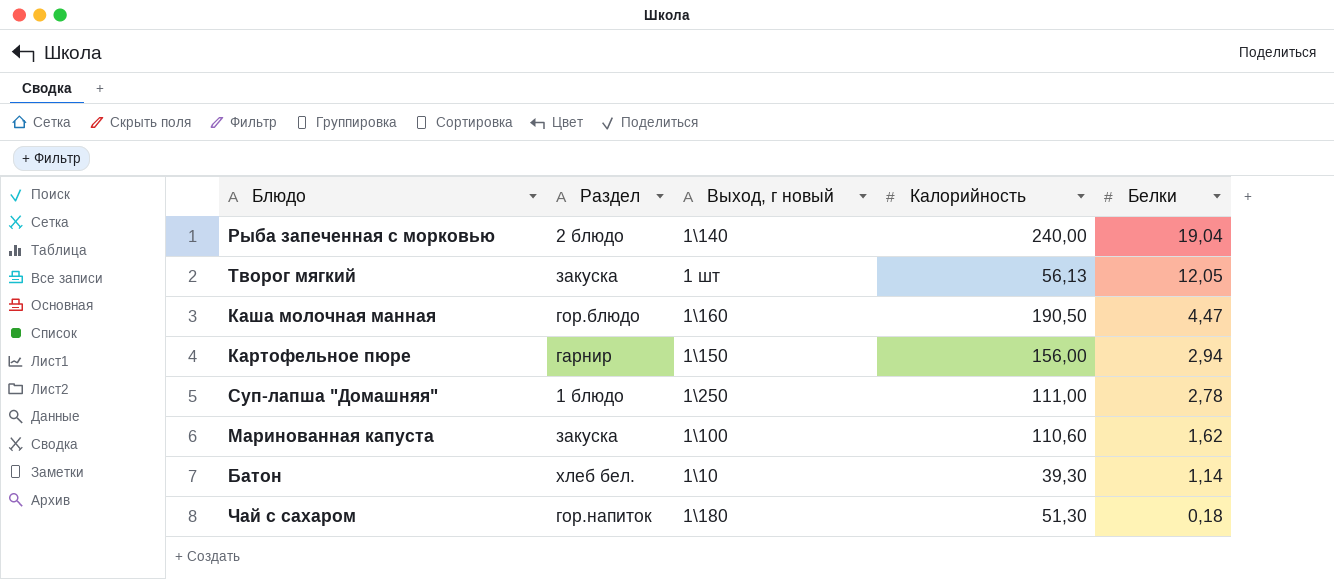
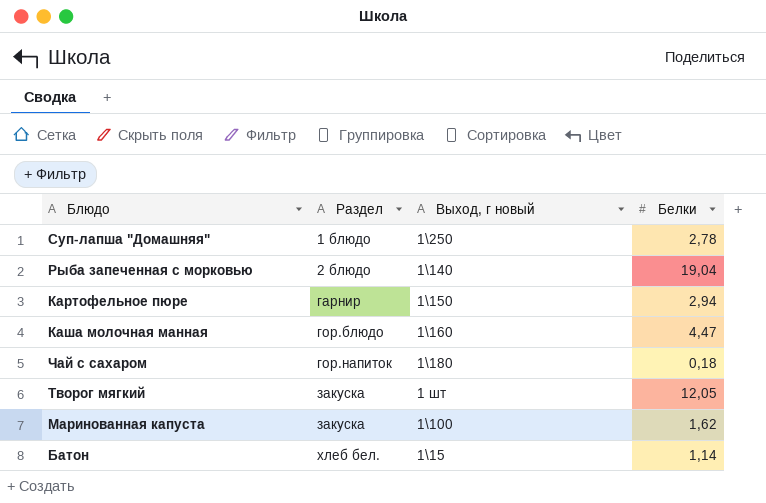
row order: Белки descending -> Раздел ascending
column Калорийность | position: 4 -> none
Батон | Выход, г новый: 1\10 -> 1\15

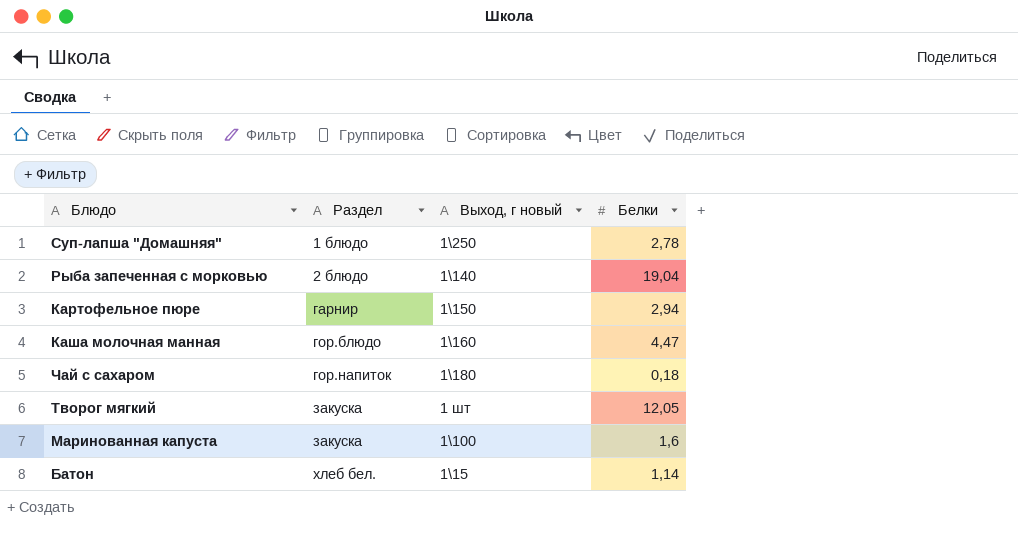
Маринованная капуста | Белки: 1,62 -> 1,6

